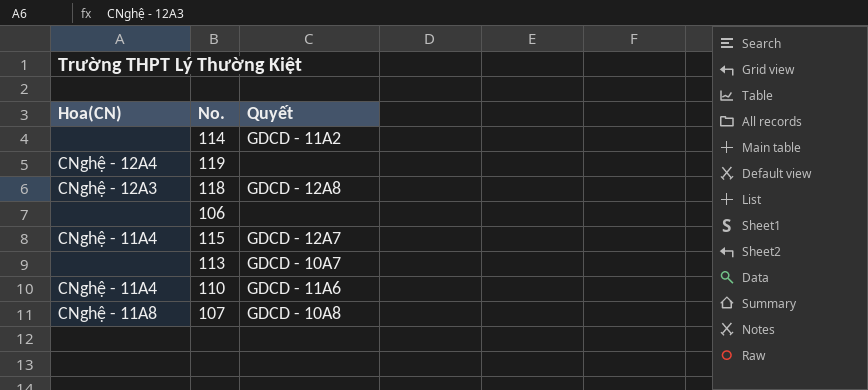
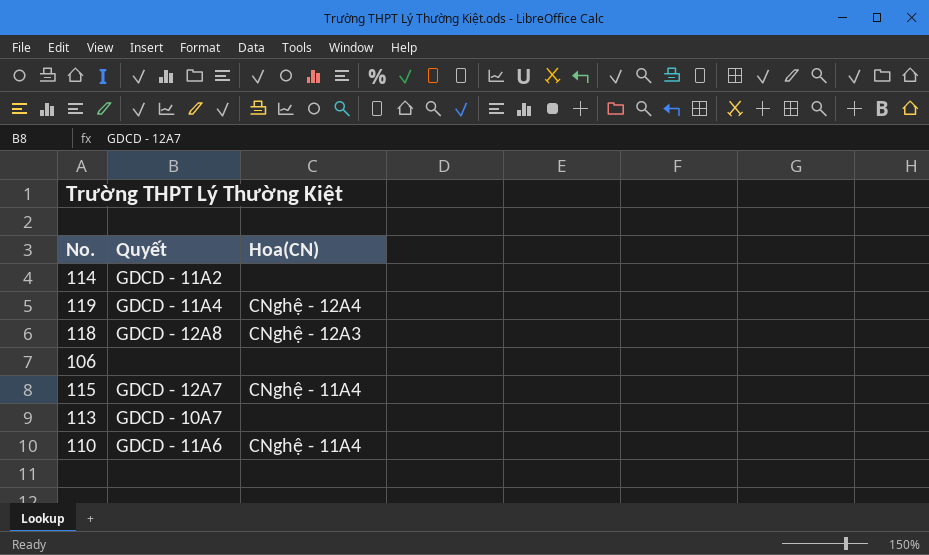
column Hoa(CN) | position: 1 -> 3
row 107: CNghệ - 11A8 | GDCD - 10A8 -> none
119 | Quyết: none -> GDCD - 11A4

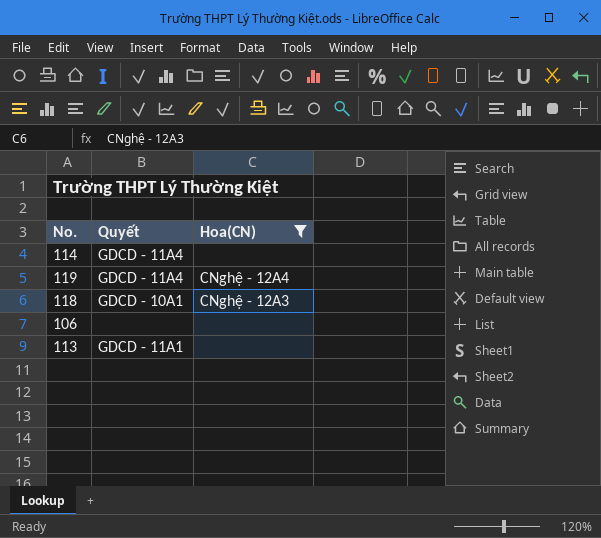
filter: none -> Hoa(CN) != CNghệ - 11A4
114 | Quyết: GDCD - 11A2 -> GDCD - 11A4
118 | Quyết: GDCD - 12A8 -> GDCD - 10A1
113 | Quyết: GDCD - 10A7 -> GDCD - 11A1

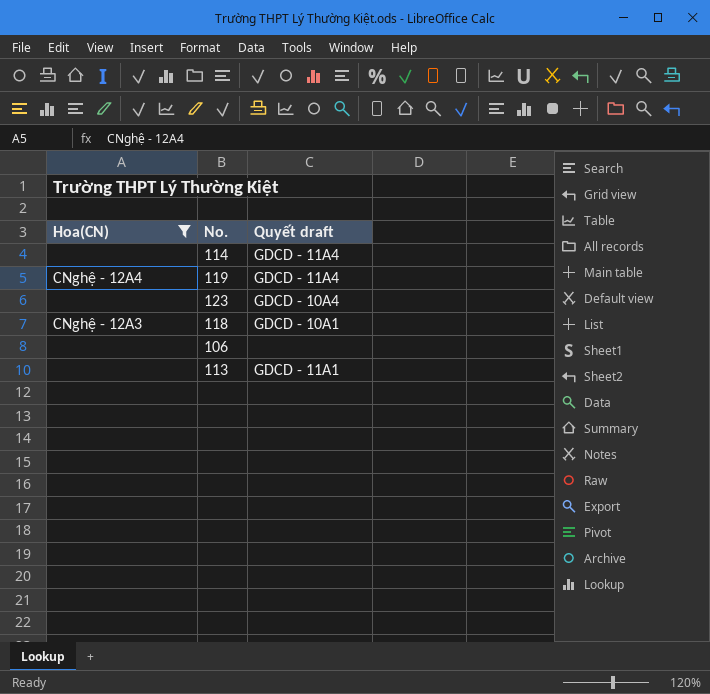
column Hoa(CN) | position: 3 -> 1
column name: Quyết -> Quyết draft
row 123: none -> none | GDCD - 10A4

